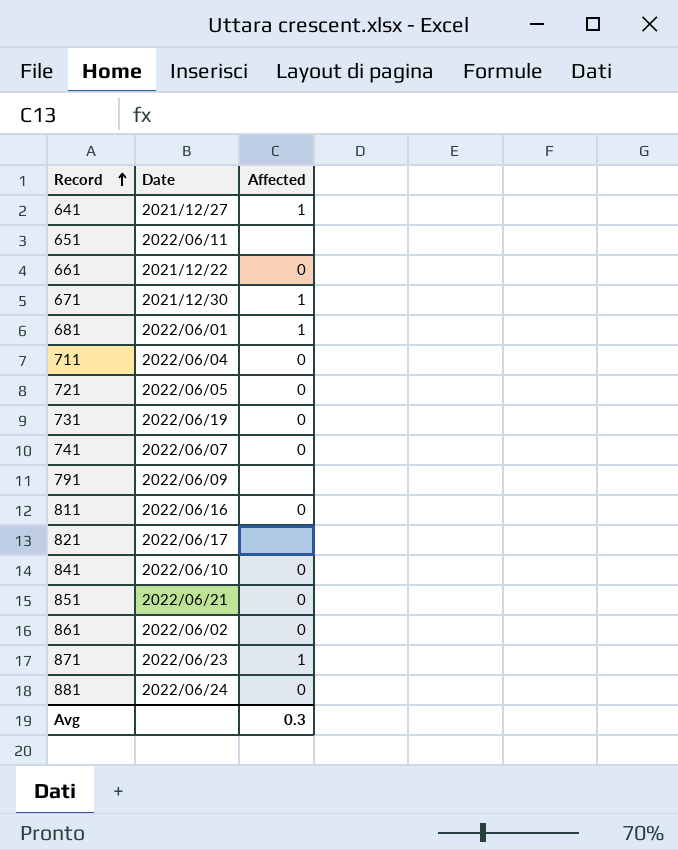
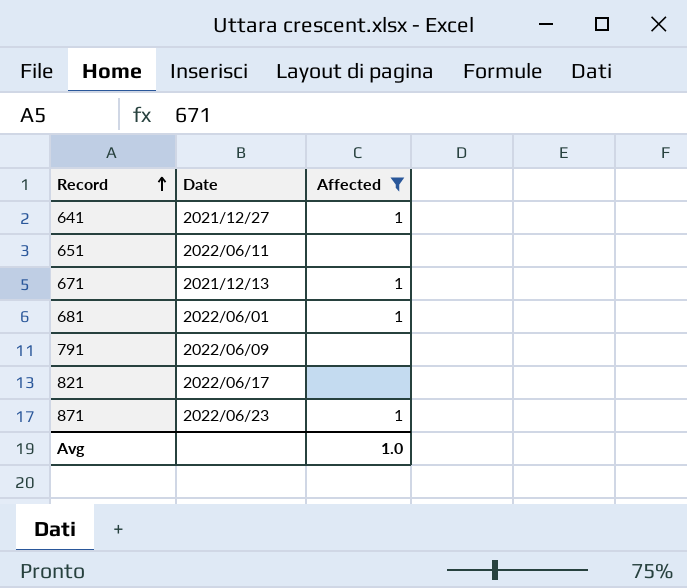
filter: none -> Affected != 0
671 | Date: 2021/12/30 -> 2021/12/13
Avg | Affected: 0.3 -> 1.0

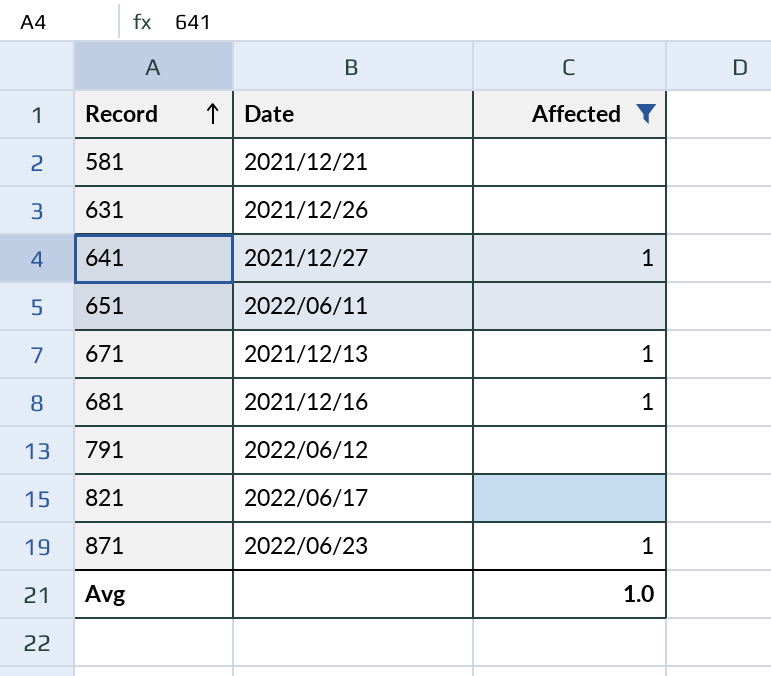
row 581: none -> 2021/12/21 | none
row 631: none -> 2021/12/26 | none
681 | Date: 2022/06/01 -> 2021/12/16
791 | Date: 2022/06/09 -> 2022/06/12

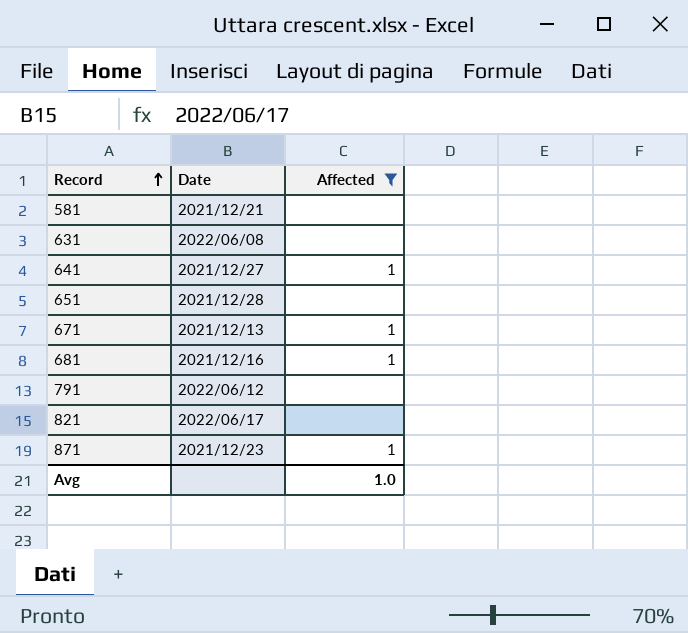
631 | Date: 2021/12/26 -> 2022/06/08
651 | Date: 2022/06/11 -> 2021/12/28
871 | Date: 2022/06/23 -> 2021/12/23

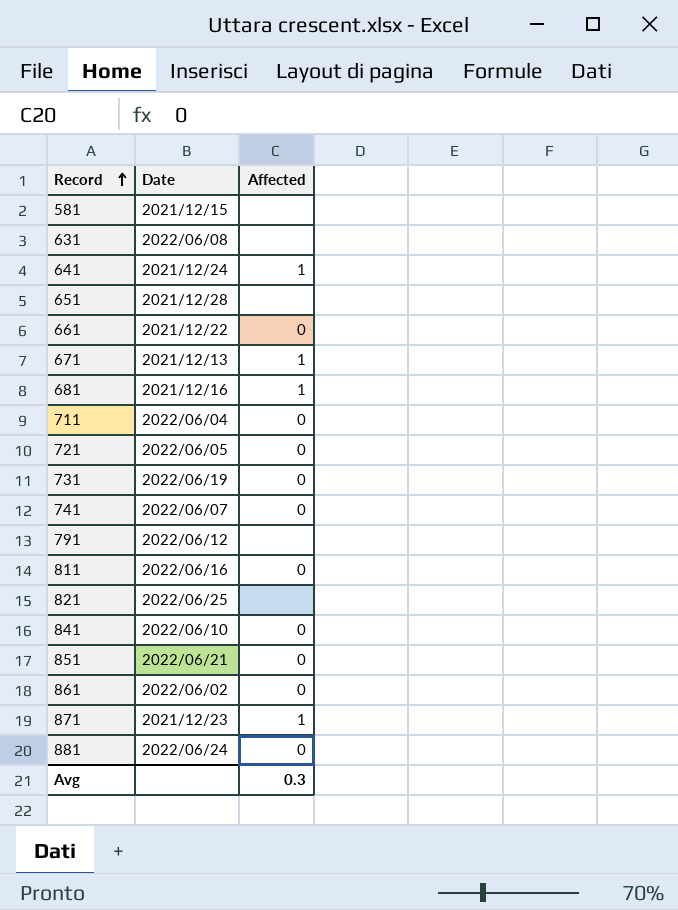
filter: Affected != 0 -> none
581 | Date: 2021/12/21 -> 2021/12/15
641 | Date: 2021/12/27 -> 2021/12/24
821 | Date: 2022/06/17 -> 2022/06/25
Avg | Affected: 1.0 -> 0.3

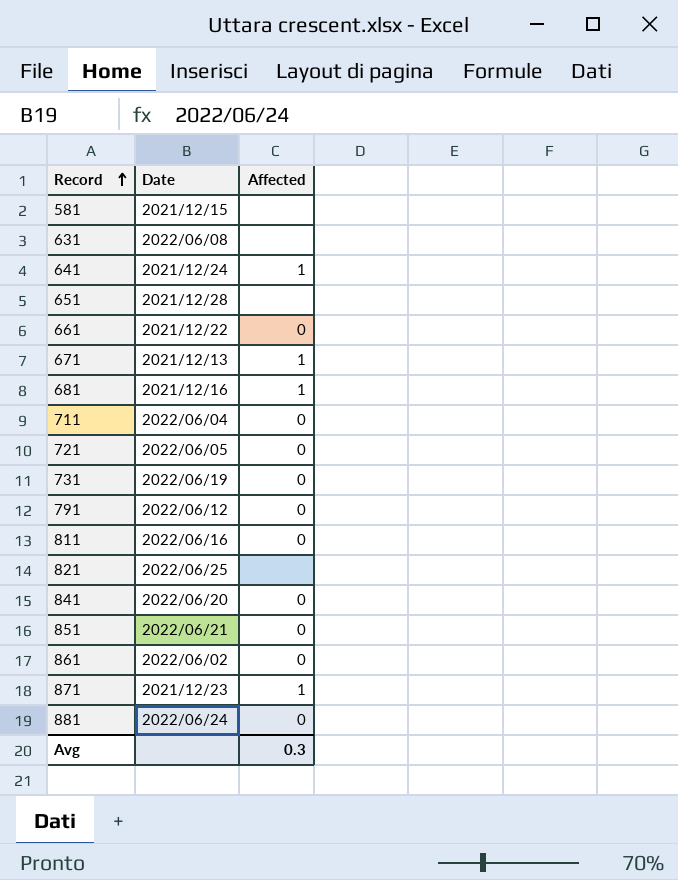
row 741: 2022/06/07 | 0 -> none
791 | Affected: none -> 0
841 | Date: 2022/06/10 -> 2022/06/20

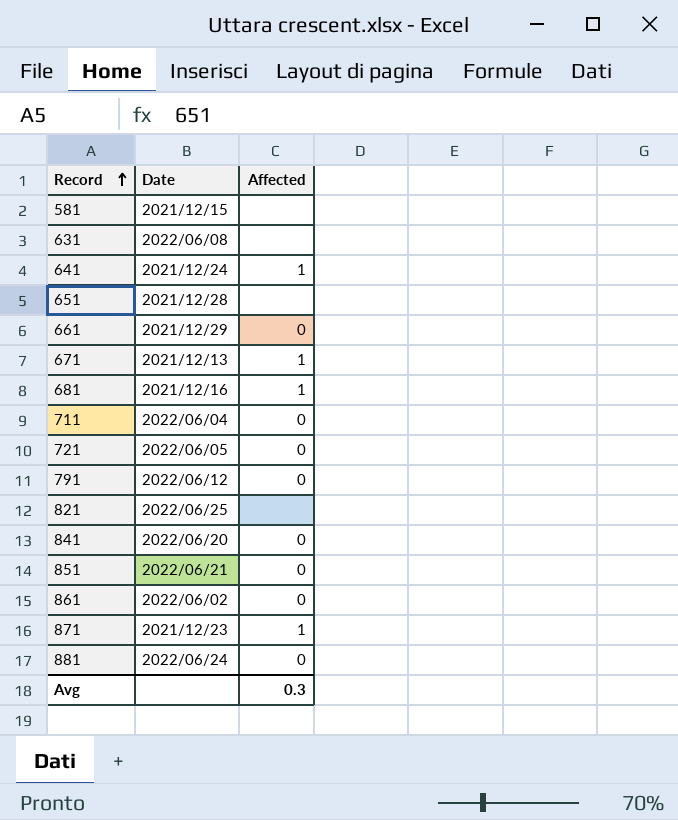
row 731: 2022/06/19 | 0 -> none
row 811: 2022/06/16 | 0 -> none
661 | Date: 2021/12/22 -> 2021/12/29

